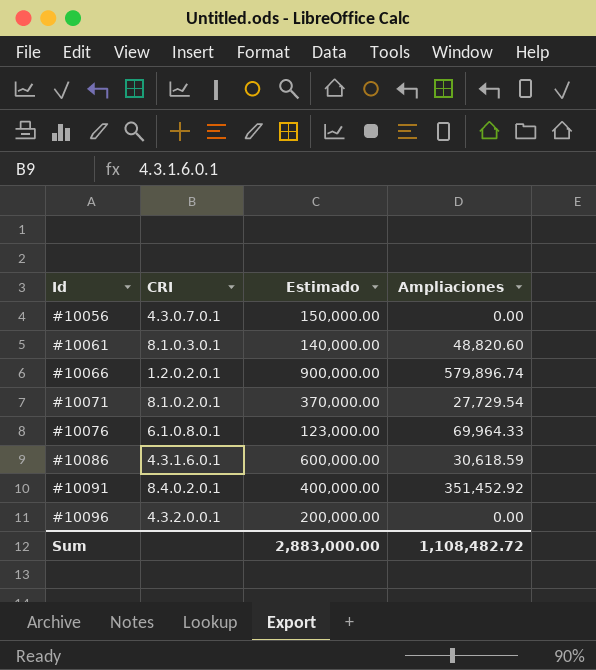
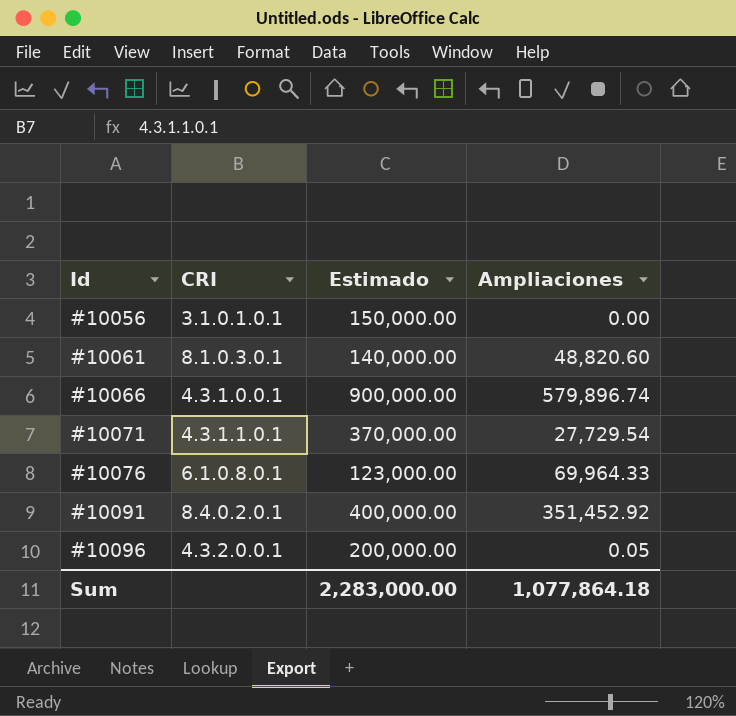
row #10086: 4.3.1.6.0.1 | 600,000.00 | 30,618.59 -> none
#10056 | CRI: 4.3.0.7.0.1 -> 3.1.0.1.0.1
#10066 | CRI: 1.2.0.2.0.1 -> 4.3.1.0.0.1
#10071 | CRI: 8.1.0.2.0.1 -> 4.3.1.1.0.1
#10096 | Ampliaciones: 0.00 -> 0.05
Sum | Estimado: 2,883,000.00 -> 2,283,000.00
Sum | Ampliaciones: 1,108,482.72 -> 1,077,864.18

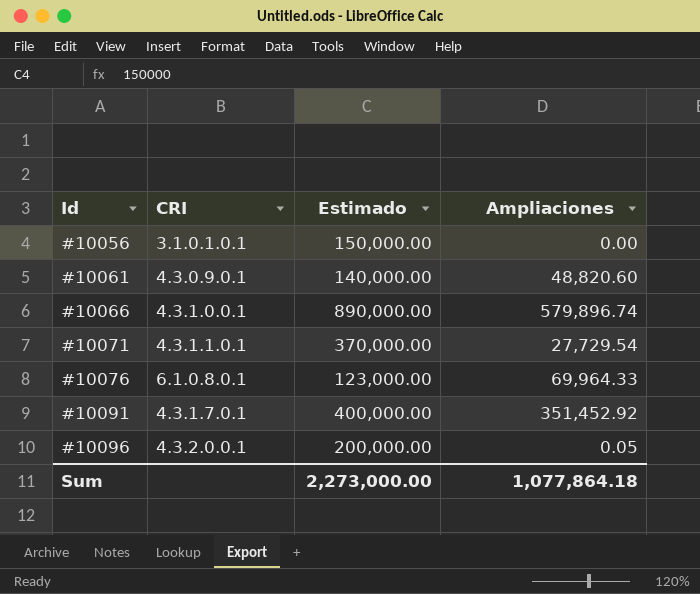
#10061 | CRI: 8.1.0.3.0.1 -> 4.3.0.9.0.1
#10066 | Estimado: 900,000.00 -> 890,000.00
#10091 | CRI: 8.4.0.2.0.1 -> 4.3.1.7.0.1
Sum | Estimado: 2,283,000.00 -> 2,273,000.00

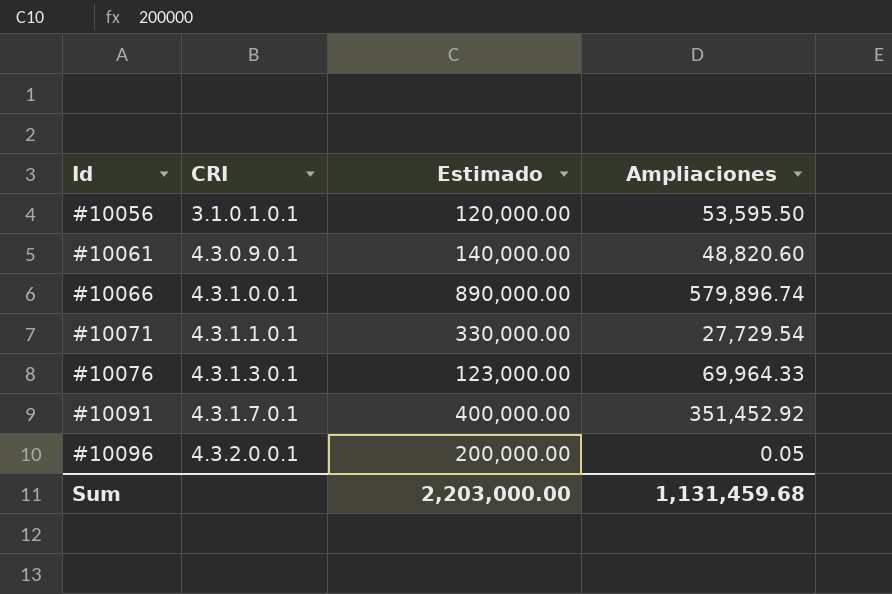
#10056 | Estimado: 150,000.00 -> 120,000.00
#10056 | Ampliaciones: 0.00 -> 53,595.50
#10071 | Estimado: 370,000.00 -> 330,000.00
#10076 | CRI: 6.1.0.8.0.1 -> 4.3.1.3.0.1
Sum | Estimado: 2,273,000.00 -> 2,203,000.00
Sum | Ampliaciones: 1,077,864.18 -> 1,131,459.68

